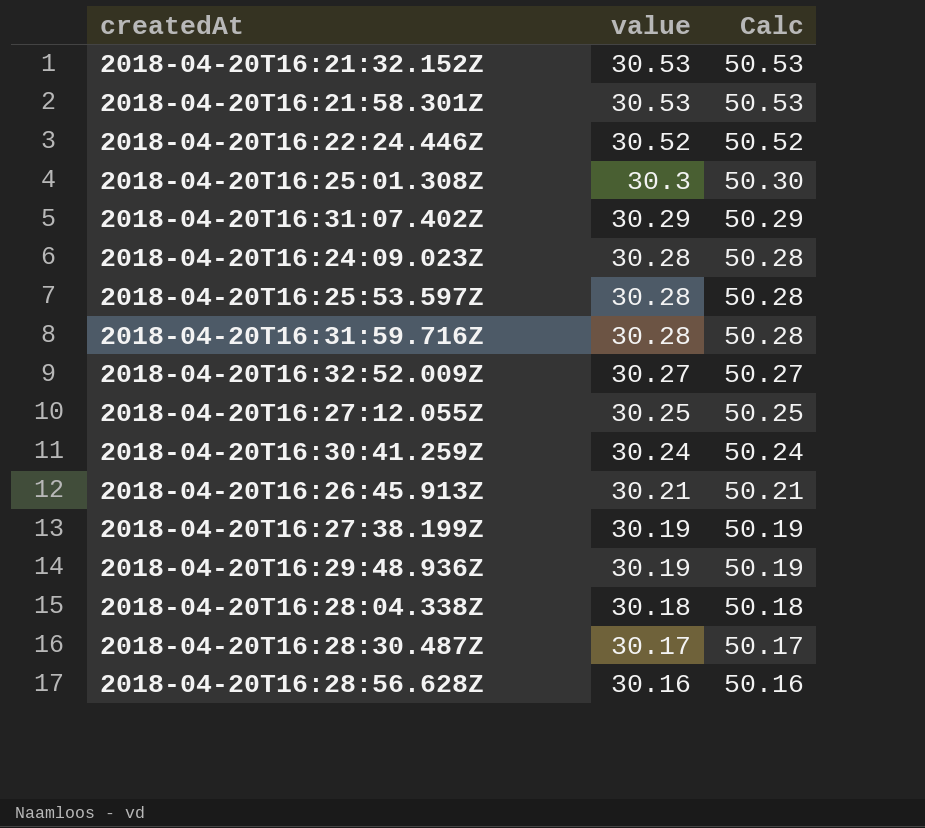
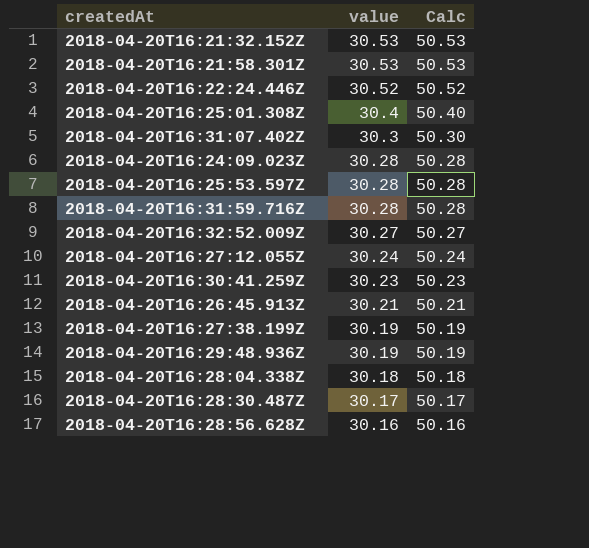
2018-04-20T16:25:01.308Z | value: 30.3 -> 30.4
2018-04-20T16:25:01.308Z | Calc: 50.30 -> 50.40
2018-04-20T16:31:07.402Z | value: 30.29 -> 30.3
2018-04-20T16:31:07.402Z | Calc: 50.29 -> 50.30
2018-04-20T16:27:12.055Z | value: 30.25 -> 30.24
2018-04-20T16:27:12.055Z | Calc: 50.25 -> 50.24
2018-04-20T16:30:41.259Z | value: 30.24 -> 30.23
2018-04-20T16:30:41.259Z | Calc: 50.24 -> 50.23

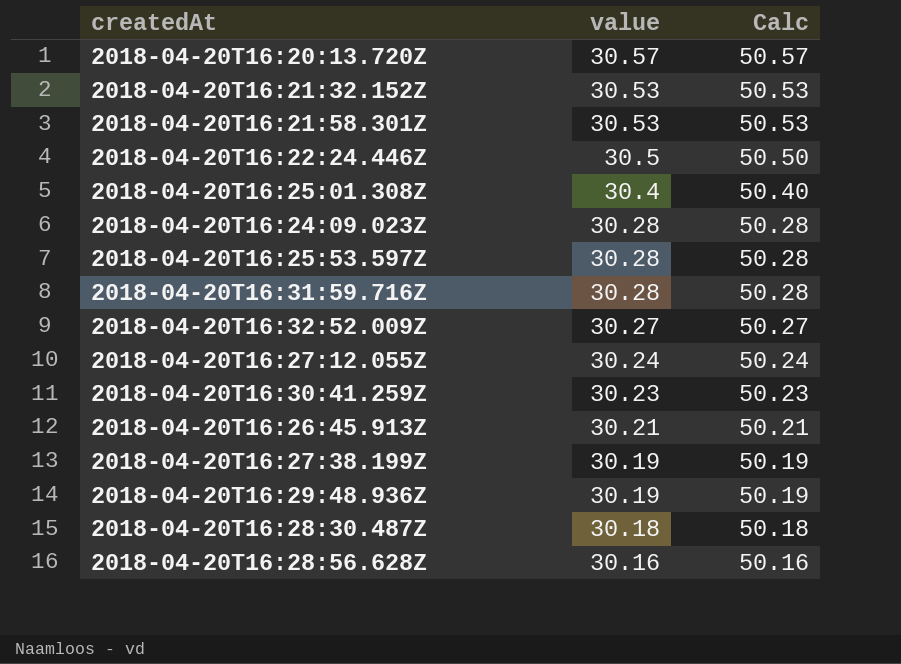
row 2018-04-20T16:31:07.402Z: 30.3 | 50.30 -> none
row 2018-04-20T16:28:04.338Z: 30.18 | 50.18 -> none
row 2018-04-20T16:20:13.720Z: none -> 30.57 | 50.57
2018-04-20T16:22:24.446Z | value: 30.52 -> 30.5
2018-04-20T16:22:24.446Z | Calc: 50.52 -> 50.50
2018-04-20T16:28:30.487Z | value: 30.17 -> 30.18
2018-04-20T16:28:30.487Z | Calc: 50.17 -> 50.18

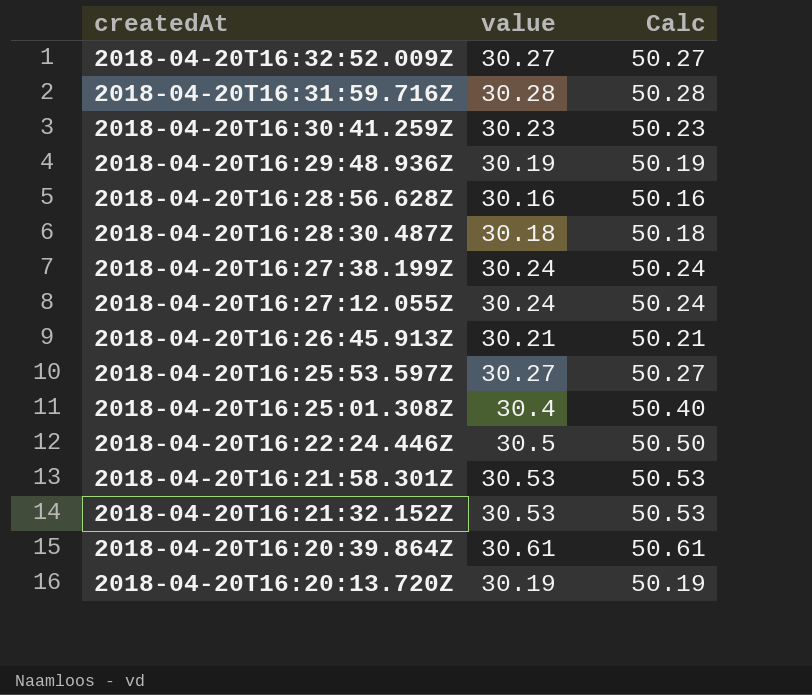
row order: value descending -> createdAt descending
row 2018-04-20T16:24:09.023Z: 30.28 | 50.28 -> none
2018-04-20T16:27:38.199Z | value: 30.19 -> 30.24
2018-04-20T16:27:38.199Z | Calc: 50.19 -> 50.24
2018-04-20T16:25:53.597Z | value: 30.28 -> 30.27
2018-04-20T16:25:53.597Z | Calc: 50.28 -> 50.27
row 2018-04-20T16:20:39.864Z: none -> 30.61 | 50.61
2018-04-20T16:20:13.720Z | value: 30.57 -> 30.19
2018-04-20T16:20:13.720Z | Calc: 50.57 -> 50.19

